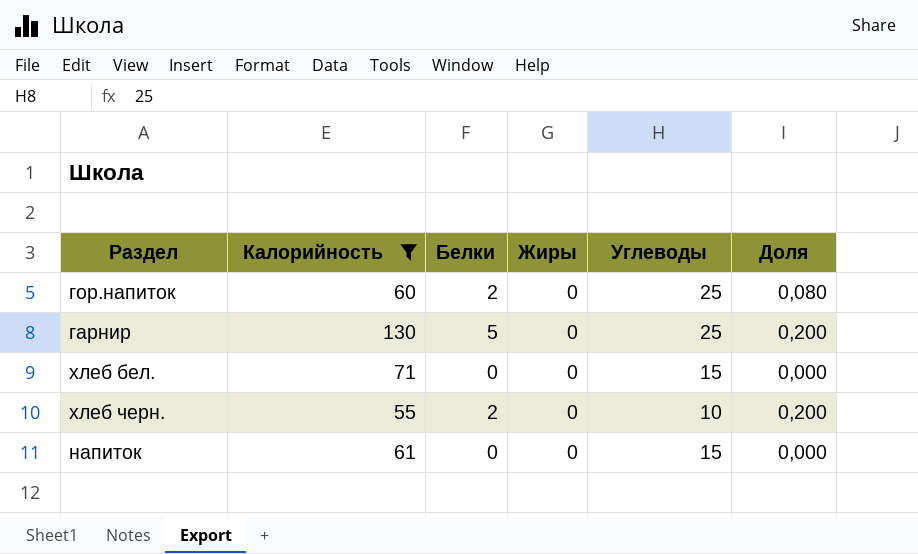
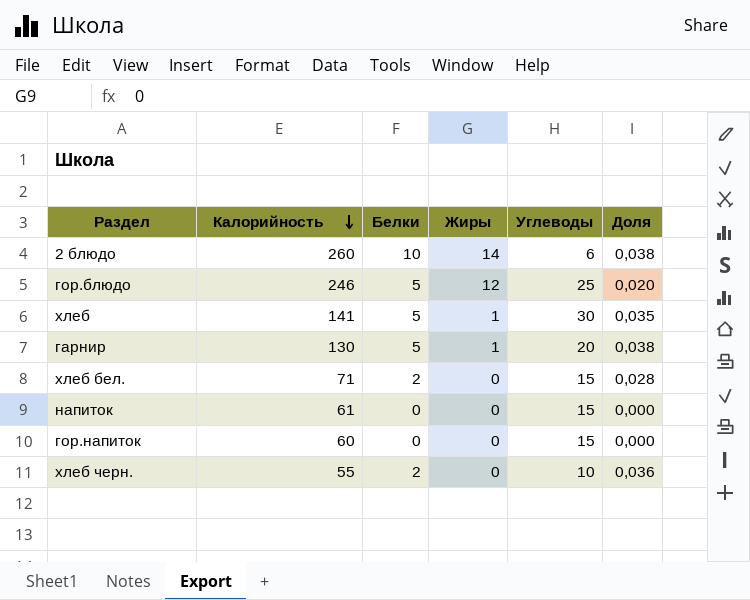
filter: Калорийность <= 130 -> none
row order: none -> Калорийность descending
column Доля | formula: [Белки] / [Углеводы] -> [Белки] / [Калорийность]
гарнир | Жиры: 0 -> 1
гарнир | Углеводы: 25 -> 20
хлеб бел. | Белки: 0 -> 2
гор.напиток | Белки: 2 -> 0
гор.напиток | Углеводы: 25 -> 15

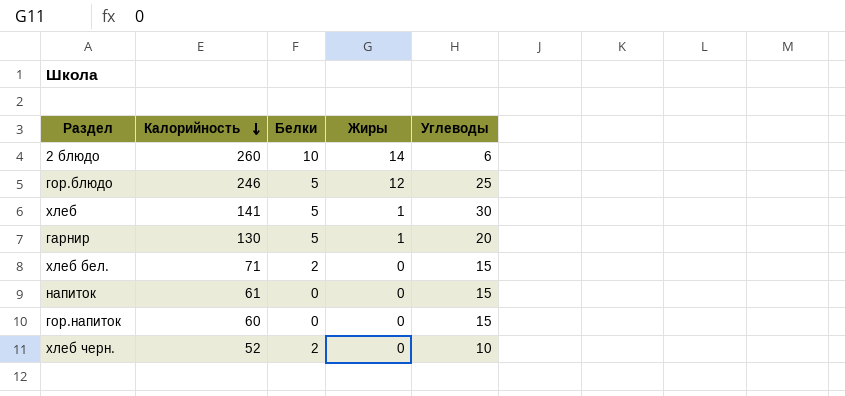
column Доля | formula: [Белки] / [Калорийность] -> none
хлеб черн. | Калорийность: 55 -> 52

